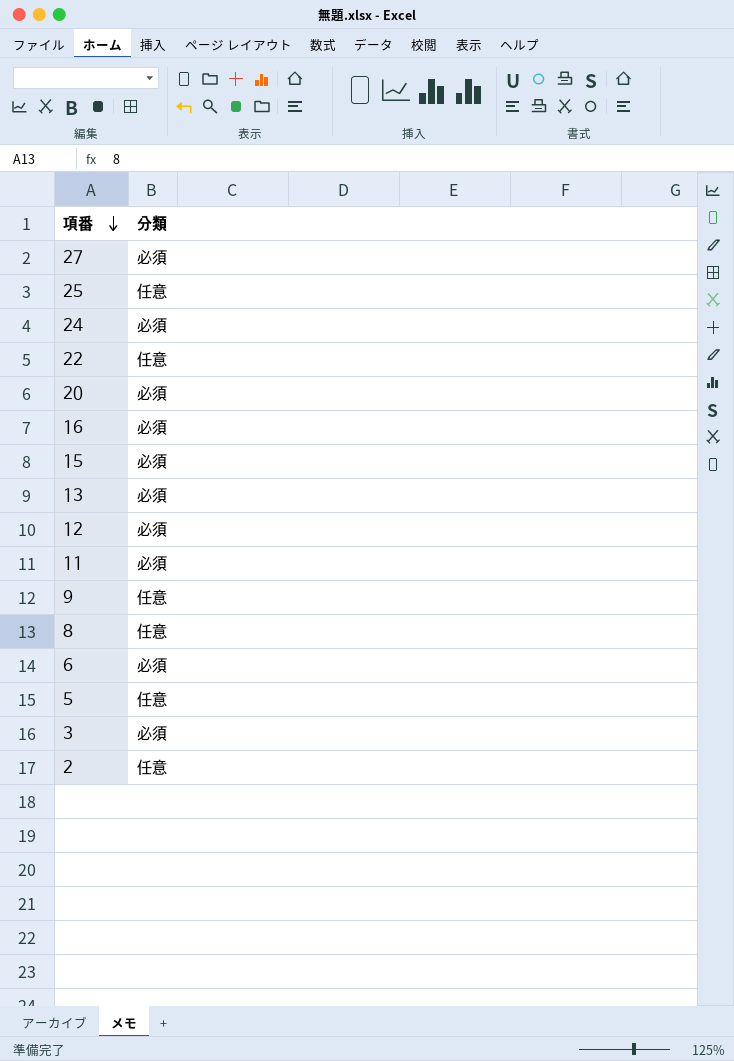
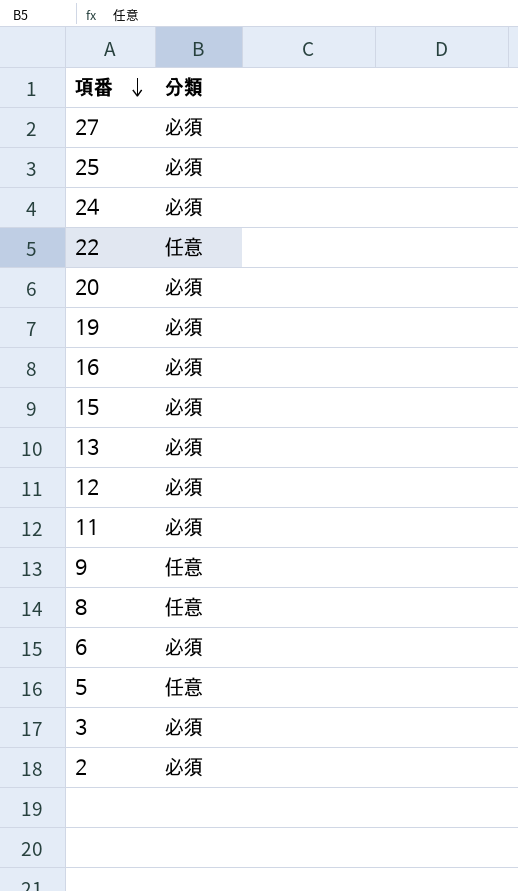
25 | 分類: 任意 -> 必須
row 19: none -> 必須
2 | 分類: 任意 -> 必須

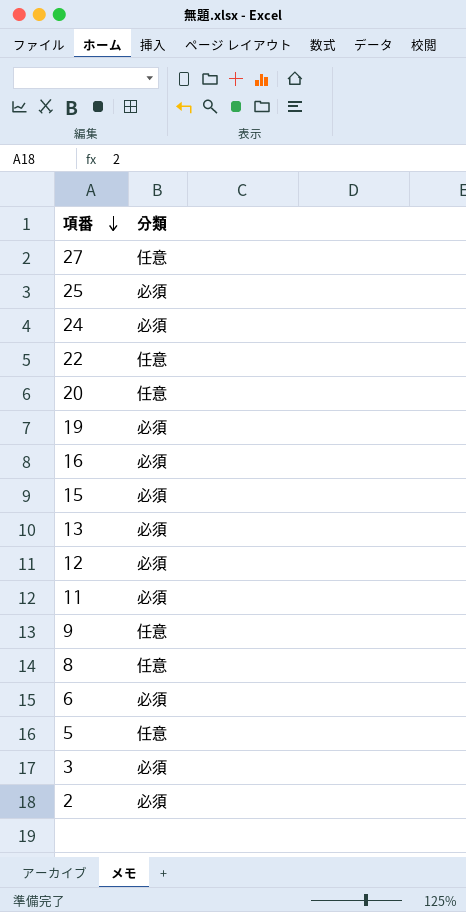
27 | 分類: 必須 -> 任意
20 | 分類: 必須 -> 任意

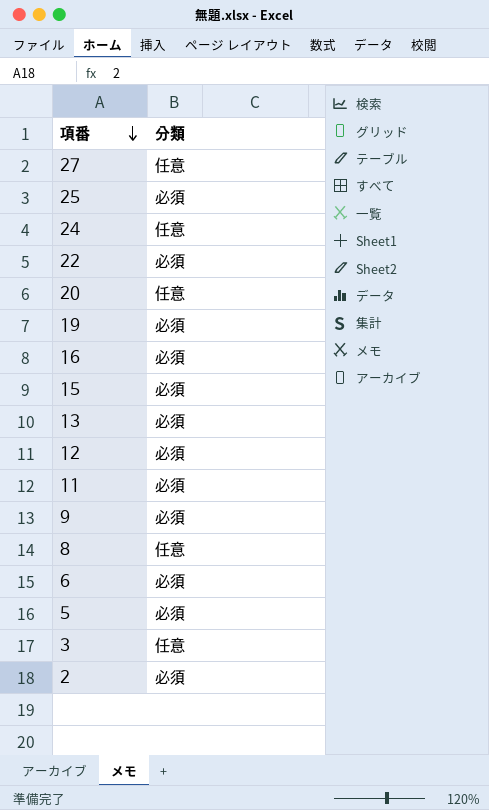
24 | 分類: 必須 -> 任意
22 | 分類: 任意 -> 必須
9 | 分類: 任意 -> 必須
5 | 分類: 任意 -> 必須
3 | 分類: 必須 -> 任意

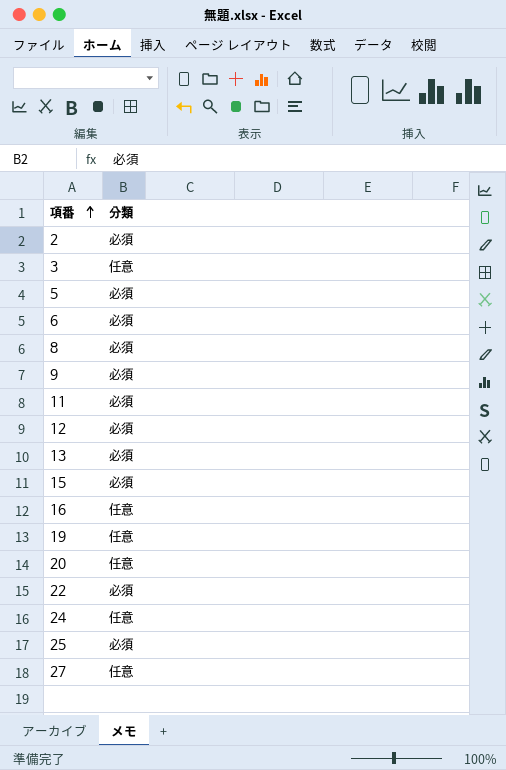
row order: 項番 descending -> 項番 ascending
8 | 分類: 任意 -> 必須
16 | 分類: 必須 -> 任意
19 | 分類: 必須 -> 任意

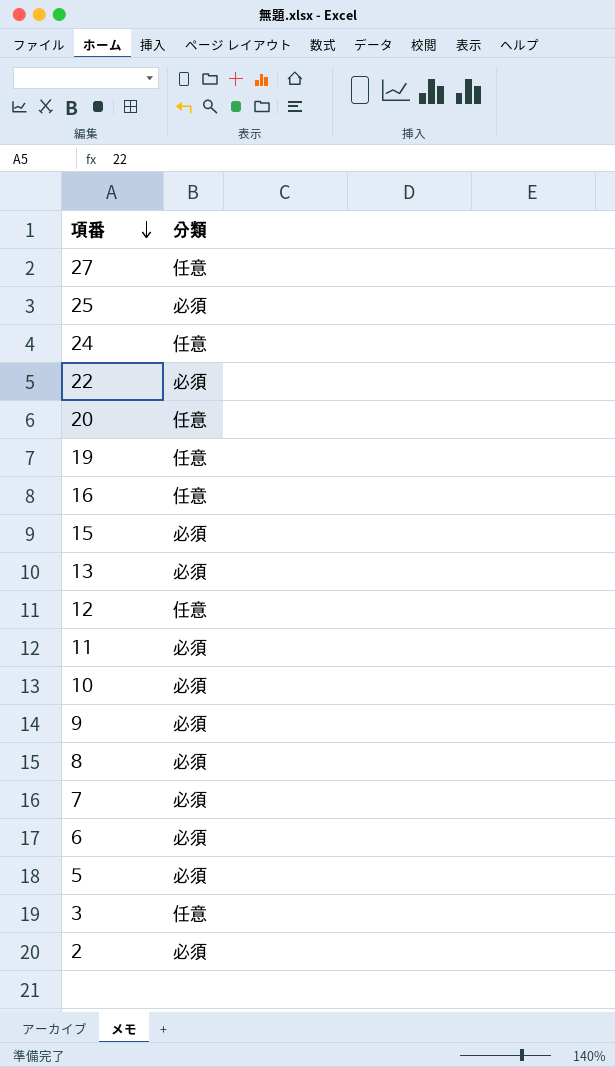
row order: 項番 ascending -> 項番 descending
12 | 分類: 必須 -> 任意
row 10: none -> 必須
row 7: none -> 必須

